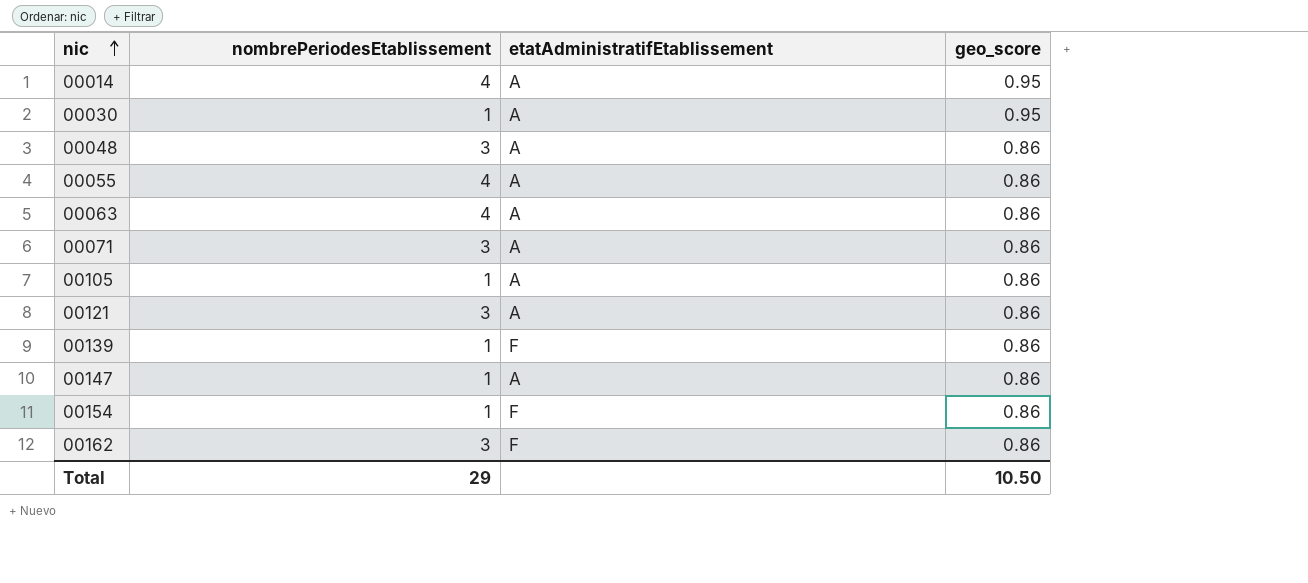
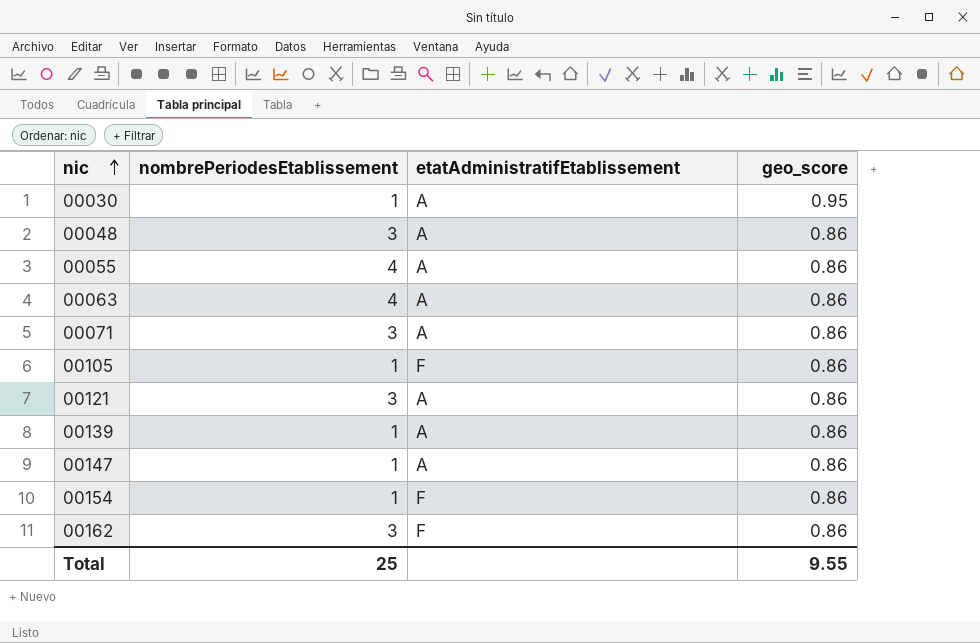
row 00014: 4 | A | 0.95 -> none
00105 | etatAdministratifEtablissement: A -> F
00139 | etatAdministratifEtablissement: F -> A
Total | nombrePeriodesEtablissement: 29 -> 25
Total | geo_score: 10.50 -> 9.55

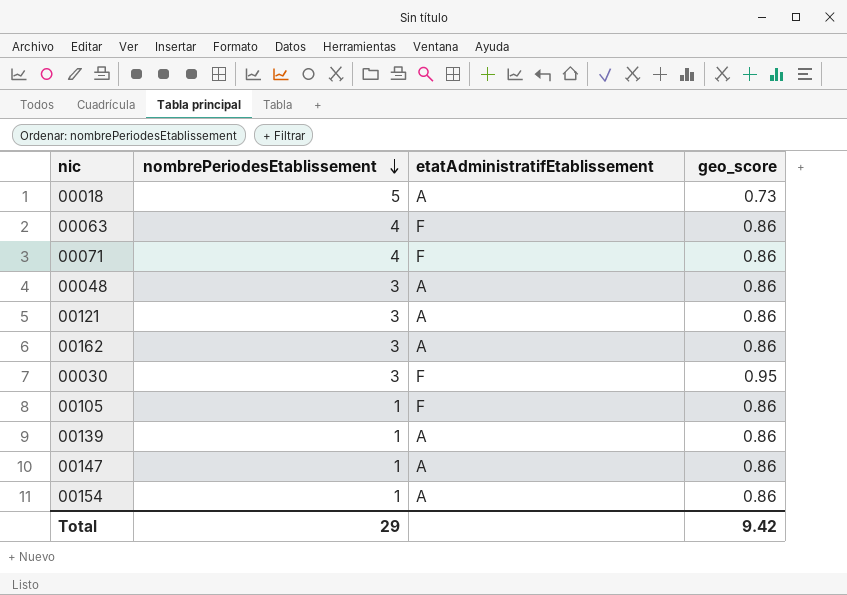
row order: nic ascending -> nombrePeriodesEtablissement descending
row 00055: 4 | A | 0.86 -> none
row 00018: none -> 5 | A | 0.73
00063 | etatAdministratifEtablissement: A -> F
00071 | nombrePeriodesEtablissement: 3 -> 4
00071 | etatAdministratifEtablissement: A -> F
00162 | etatAdministratifEtablissement: F -> A
00030 | nombrePeriodesEtablissement: 1 -> 3
00030 | etatAdministratifEtablissement: A -> F
00154 | etatAdministratifEtablissement: F -> A
Total | nombrePeriodesEtablissement: 25 -> 29
Total | geo_score: 9.55 -> 9.42

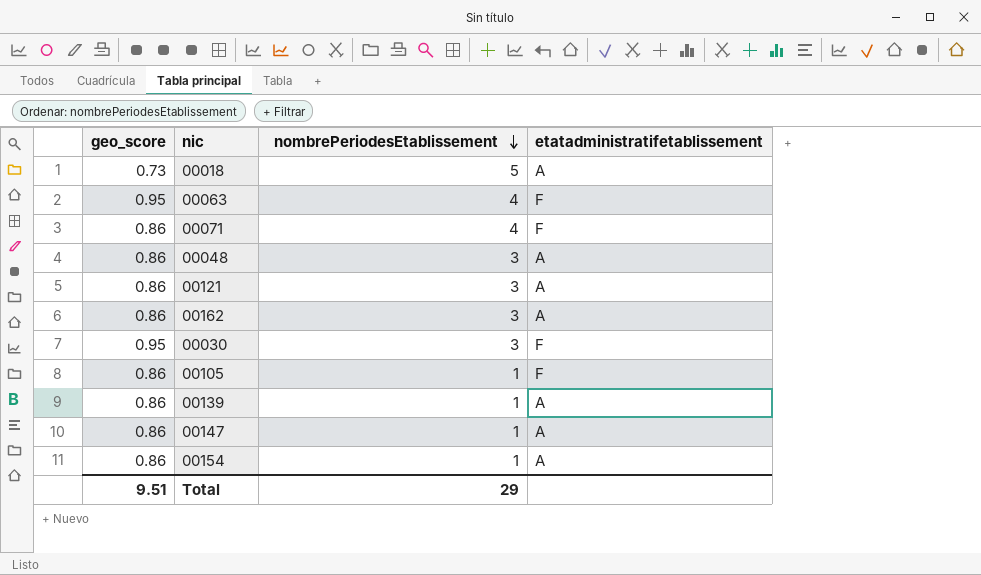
column geo_score | position: 4 -> 1
column name: etatAdministratifEtablissement -> etatadministratifetablissement
00063 | geo_score: 0.86 -> 0.95
Total | geo_score: 9.42 -> 9.51

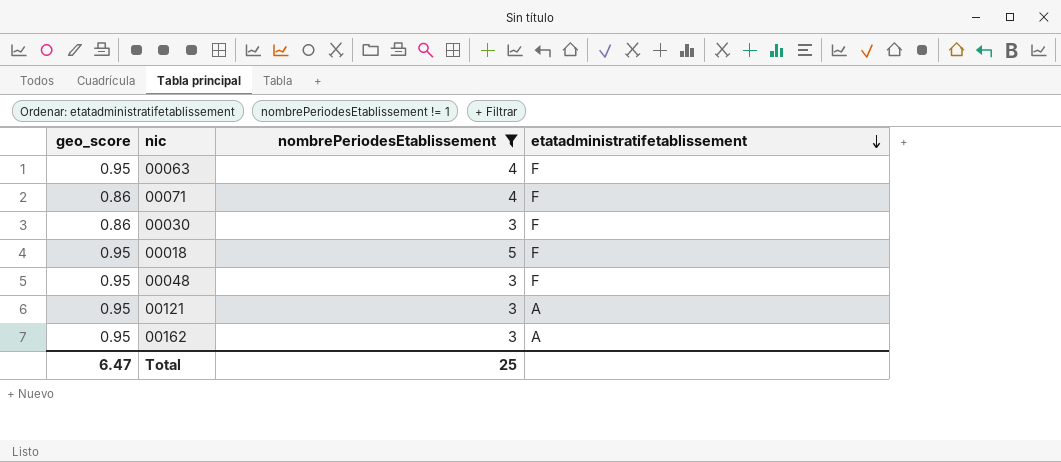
filter: none -> nombrePeriodesEtablissement != 1
row order: nombrePeriodesEtablissement descending -> etatadministratifetablissement descending
00030 | geo_score: 0.95 -> 0.86
00018 | geo_score: 0.73 -> 0.95
00018 | etatadministratifetablissement: A -> F
00048 | geo_score: 0.86 -> 0.95
00048 | etatadministratifetablissement: A -> F
00121 | geo_score: 0.86 -> 0.95
00162 | geo_score: 0.86 -> 0.95
Total | geo_score: 9.51 -> 6.47
Total | nombrePeriodesEtablissement: 29 -> 25

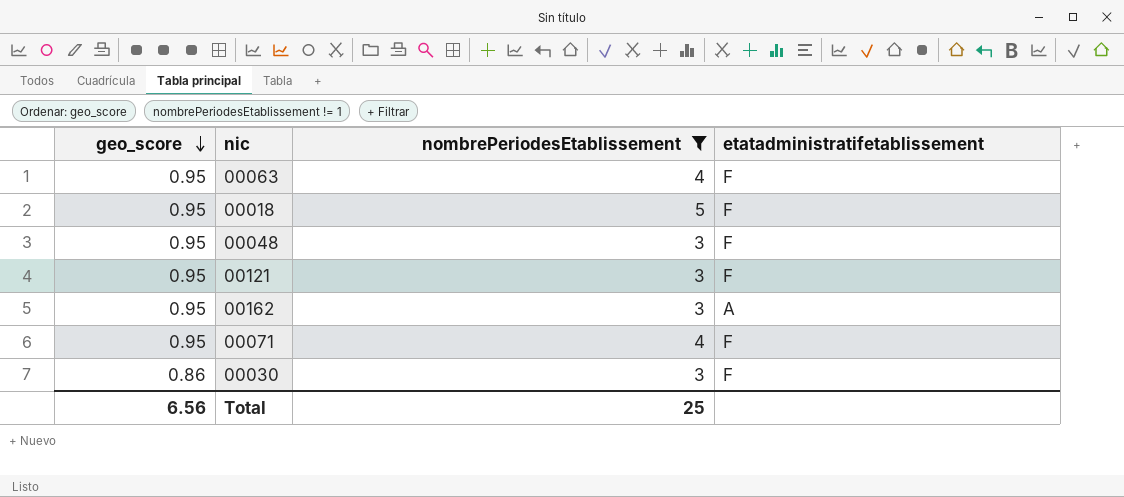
row order: etatadministratifetablissement descending -> geo_score descending
00121 | etatadministratifetablissement: A -> F
00071 | geo_score: 0.86 -> 0.95
Total | geo_score: 6.47 -> 6.56

